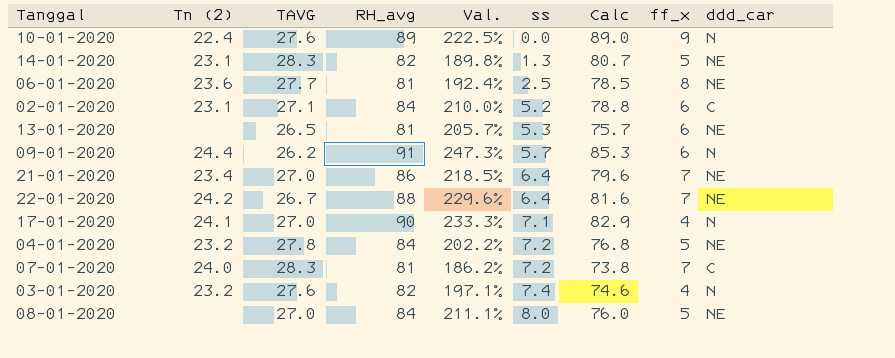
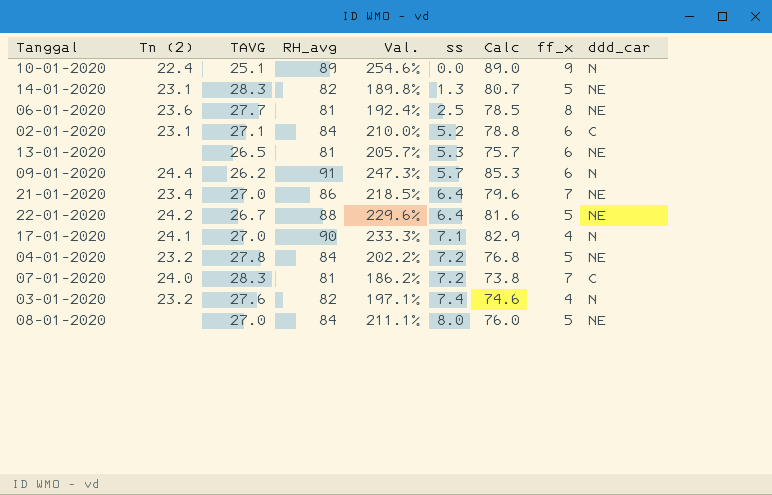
10-01-2020 | TAVG: 27.6 -> 25.1
10-01-2020 | Val.: 222.5% -> 254.6%
22-01-2020 | ff_x: 7 -> 5

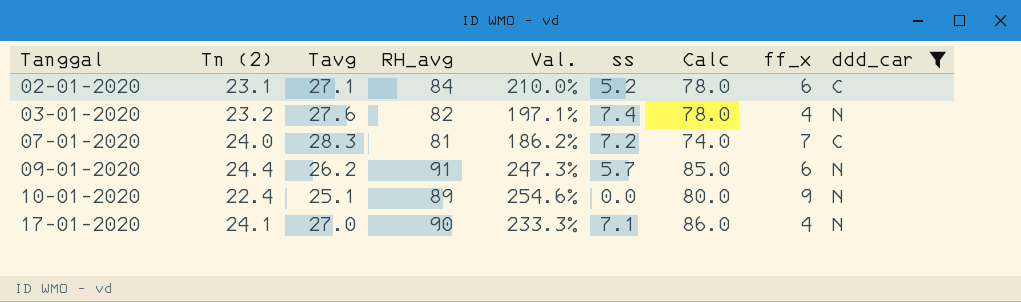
filter: none -> ddd_car != NE
row order: ss ascending -> Tanggal ascending
column name: TAVG -> Tavg
column Calc | formula: [RH_avg] - [ss] -> [RH_avg] - [ff_x]

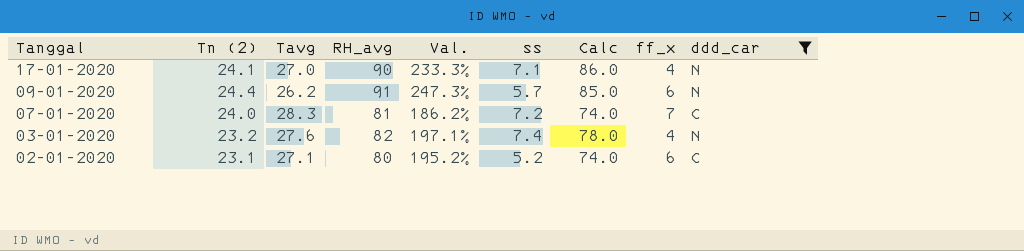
row order: Tanggal ascending -> Tanggal descending
row 10-01-2020: 22.4 | 25.1 | 89 | 254.6% | 0.0 | 80.0 | 9 | N -> none
02-01-2020 | RH_avg: 84 -> 80
02-01-2020 | Val.: 210.0% -> 195.2%
02-01-2020 | Calc: 78.0 -> 74.0

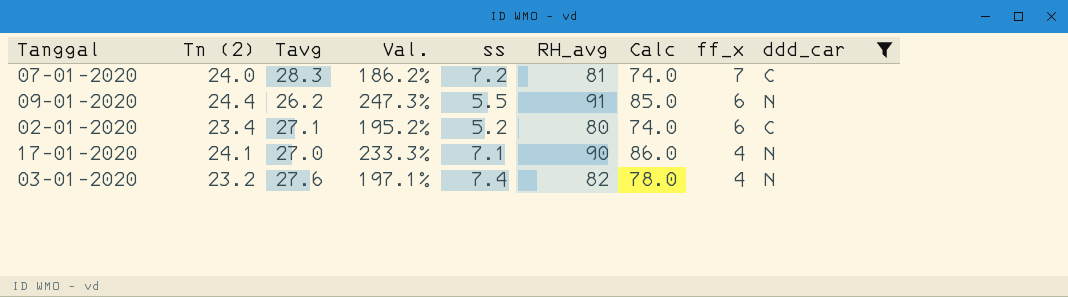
row order: Tanggal descending -> ff_x descending
column RH_avg | position: 4 -> 6
09-01-2020 | ss: 5.7 -> 5.5
02-01-2020 | Tn (2): 23.1 -> 23.4

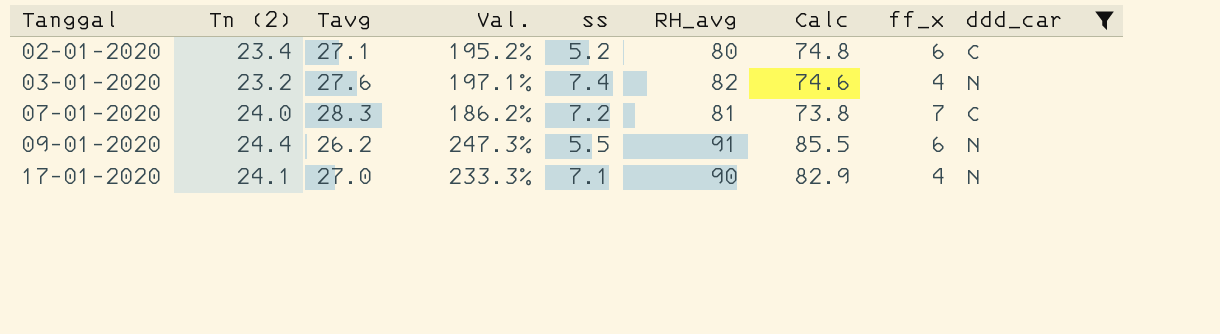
row order: ff_x descending -> Tanggal ascending
column Calc | formula: [RH_avg] - [ff_x] -> [RH_avg] - [ss]

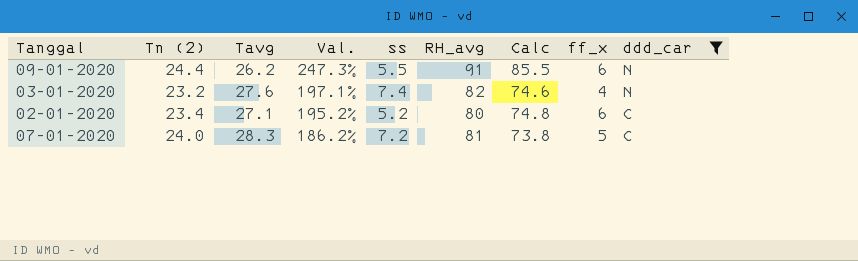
row order: Tanggal ascending -> Val. descending
row 17-01-2020: 24.1 | 27.0 | 233.3% | 7.1 | 90 | 82.9 | 4 | N -> none
07-01-2020 | ff_x: 7 -> 5

